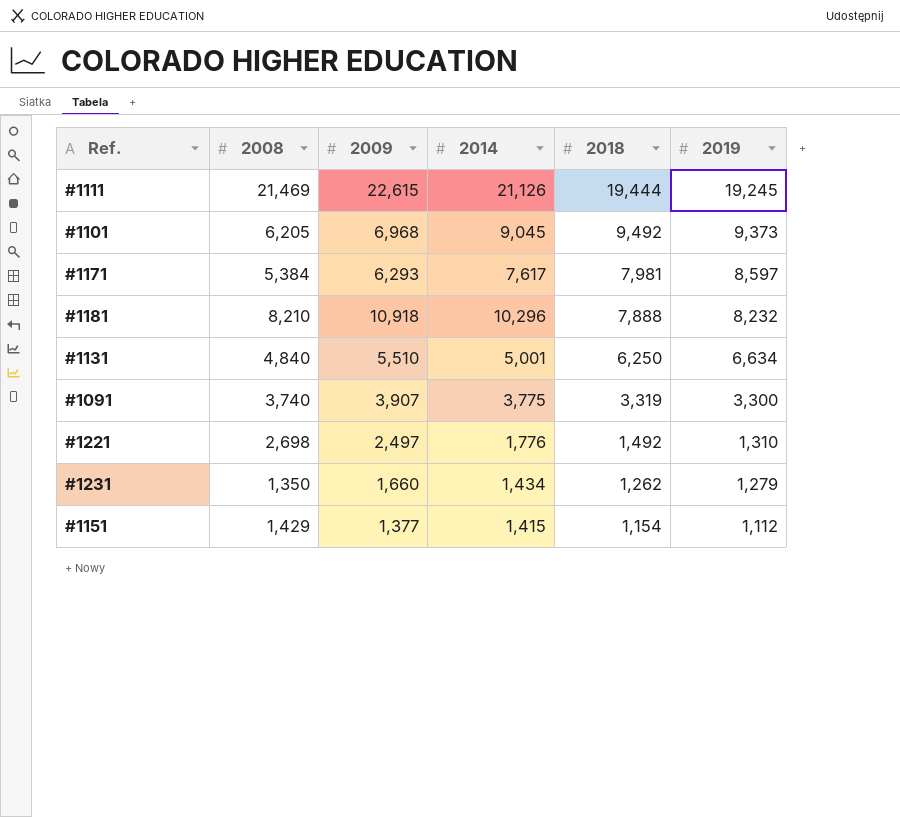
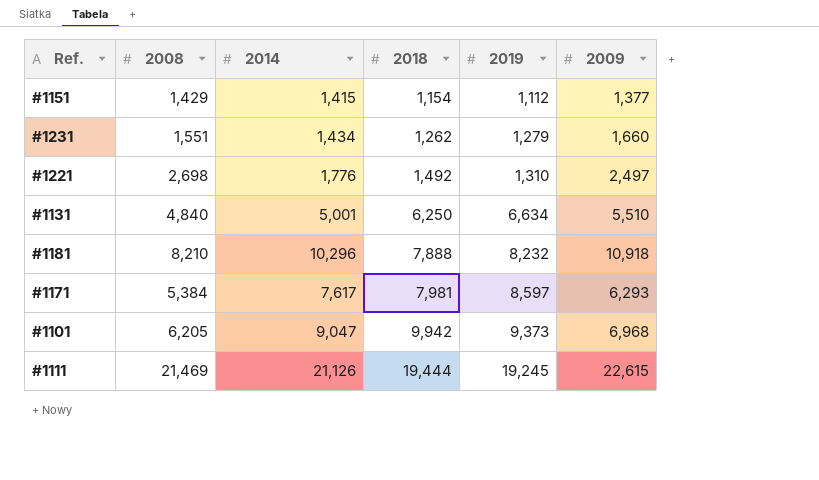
row order: 2018 descending -> 2018 ascending
column 2009 | position: 3 -> 6
row #1091: 3,740 | 3,907 | 3,775 | 3,319 | 3,300 -> none
#1231 | 2008: 1,350 -> 1,551
#1101 | 2014: 9,045 -> 9,047
#1101 | 2018: 9,492 -> 9,942

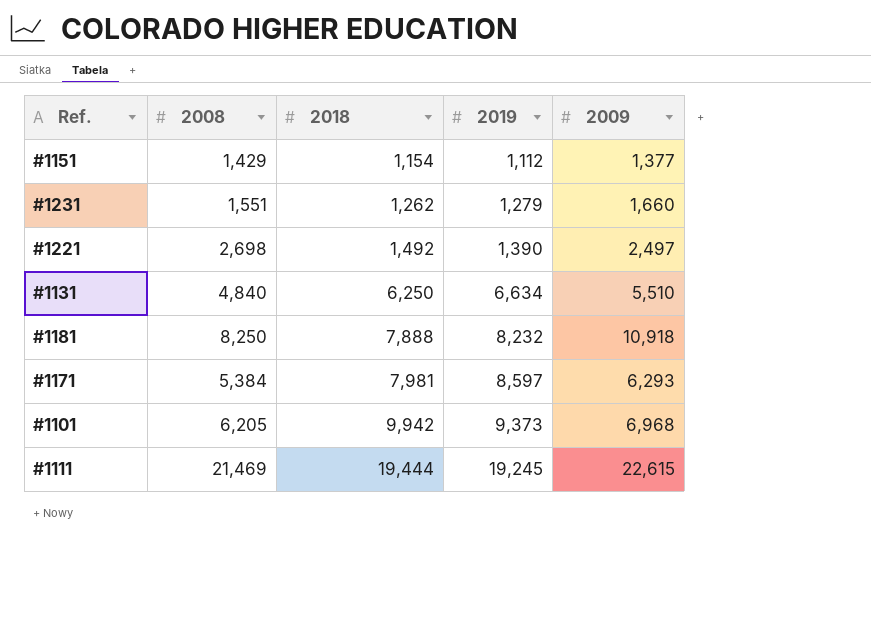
column 2014 | position: 3 -> none
#1221 | 2019: 1,310 -> 1,390
#1181 | 2008: 8,210 -> 8,250

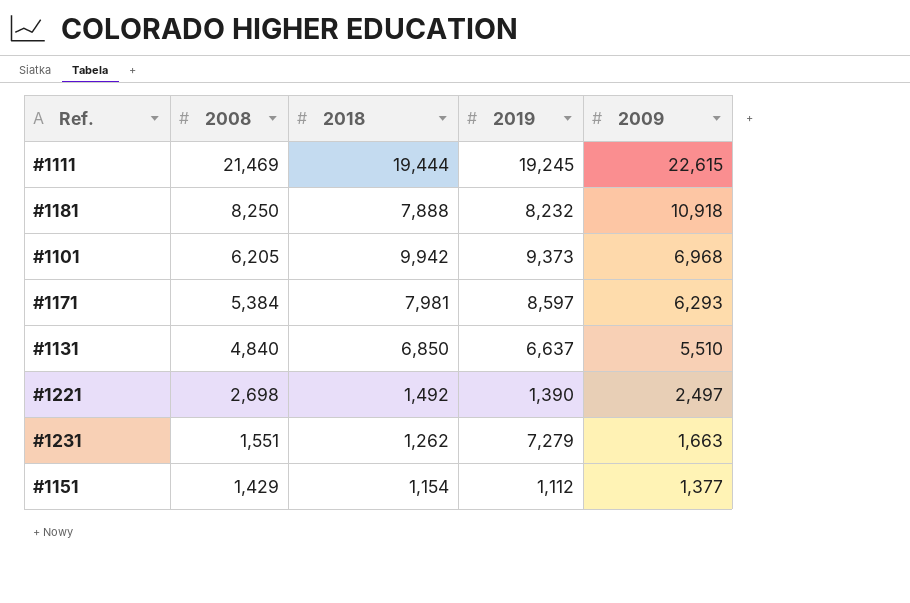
row order: 2018 ascending -> 2008 descending
#1131 | 2018: 6,250 -> 6,850
#1131 | 2019: 6,634 -> 6,637
#1231 | 2019: 1,279 -> 7,279
#1231 | 2009: 1,660 -> 1,663

